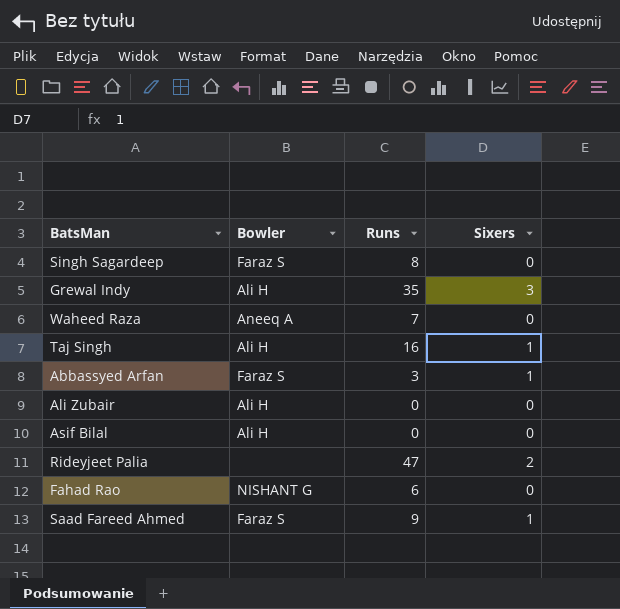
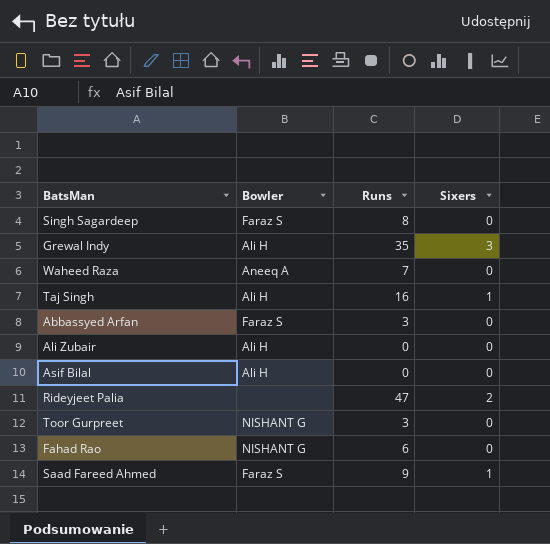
Abbassyed Arfan | Sixers: 1 -> 0
row Toor Gurpreet: none -> NISHANT G | 3 | 0

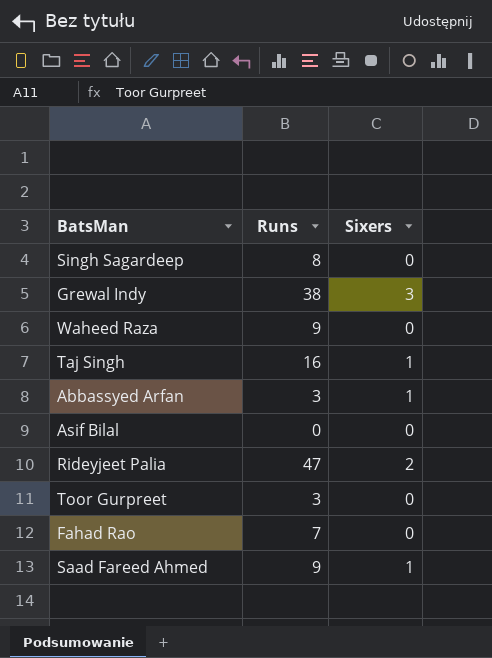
column Bowler | position: 2 -> none
row Ali Zubair: Ali H | 0 | 0 -> none
Grewal Indy | Runs: 35 -> 38
Waheed Raza | Runs: 7 -> 9
Abbassyed Arfan | Sixers: 0 -> 1
Fahad Rao | Runs: 6 -> 7

